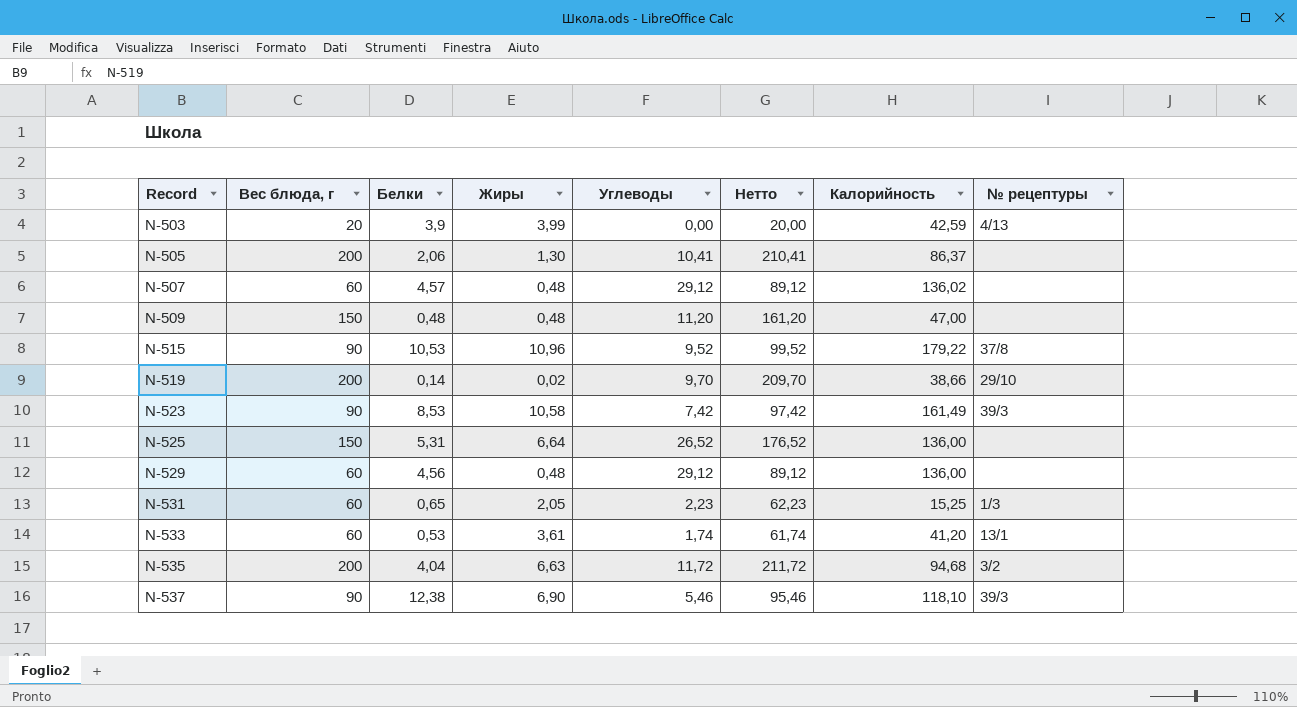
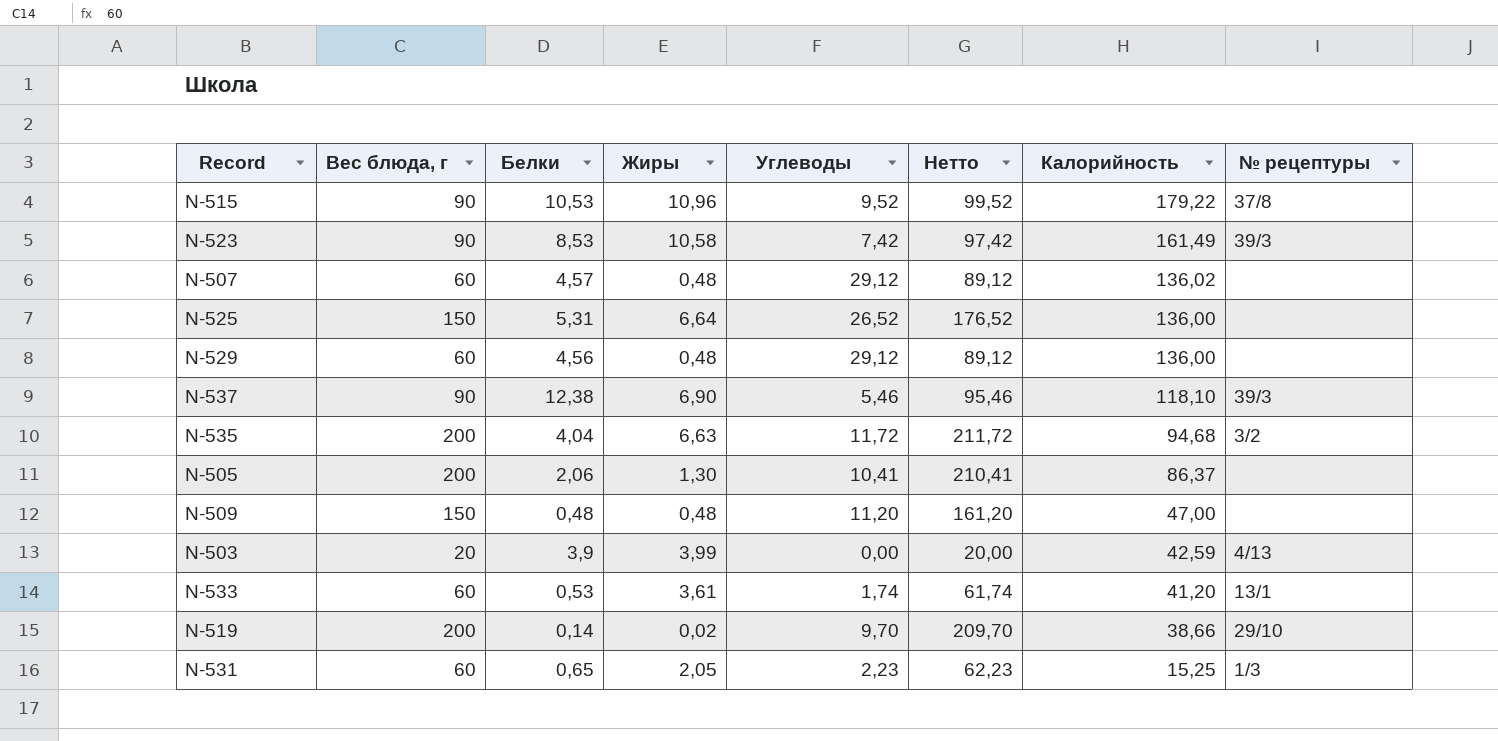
row order: Record ascending -> Калорийность descending

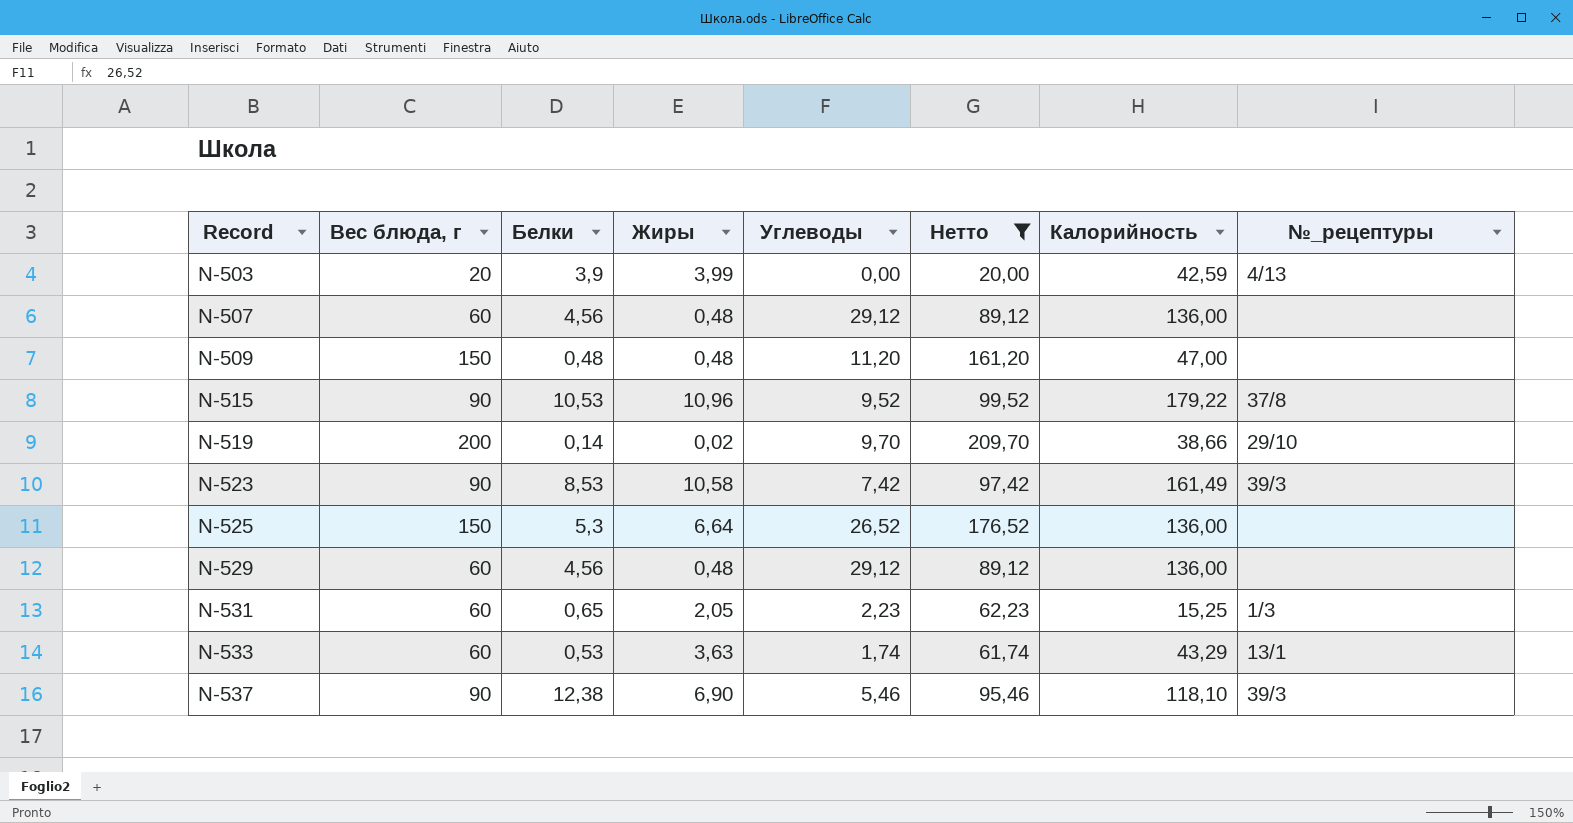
filter: none -> Нетто <= 209,70
row order: Калорийность descending -> Record ascending
column name: № рецептуры -> №_рецептуры
N-507 | Белки: 4,57 -> 4,56
N-507 | Калорийность: 136,02 -> 136,00
N-525 | Белки: 5,31 -> 5,3
N-533 | Жиры: 3,61 -> 3,63
N-533 | Калорийность: 41,20 -> 43,29

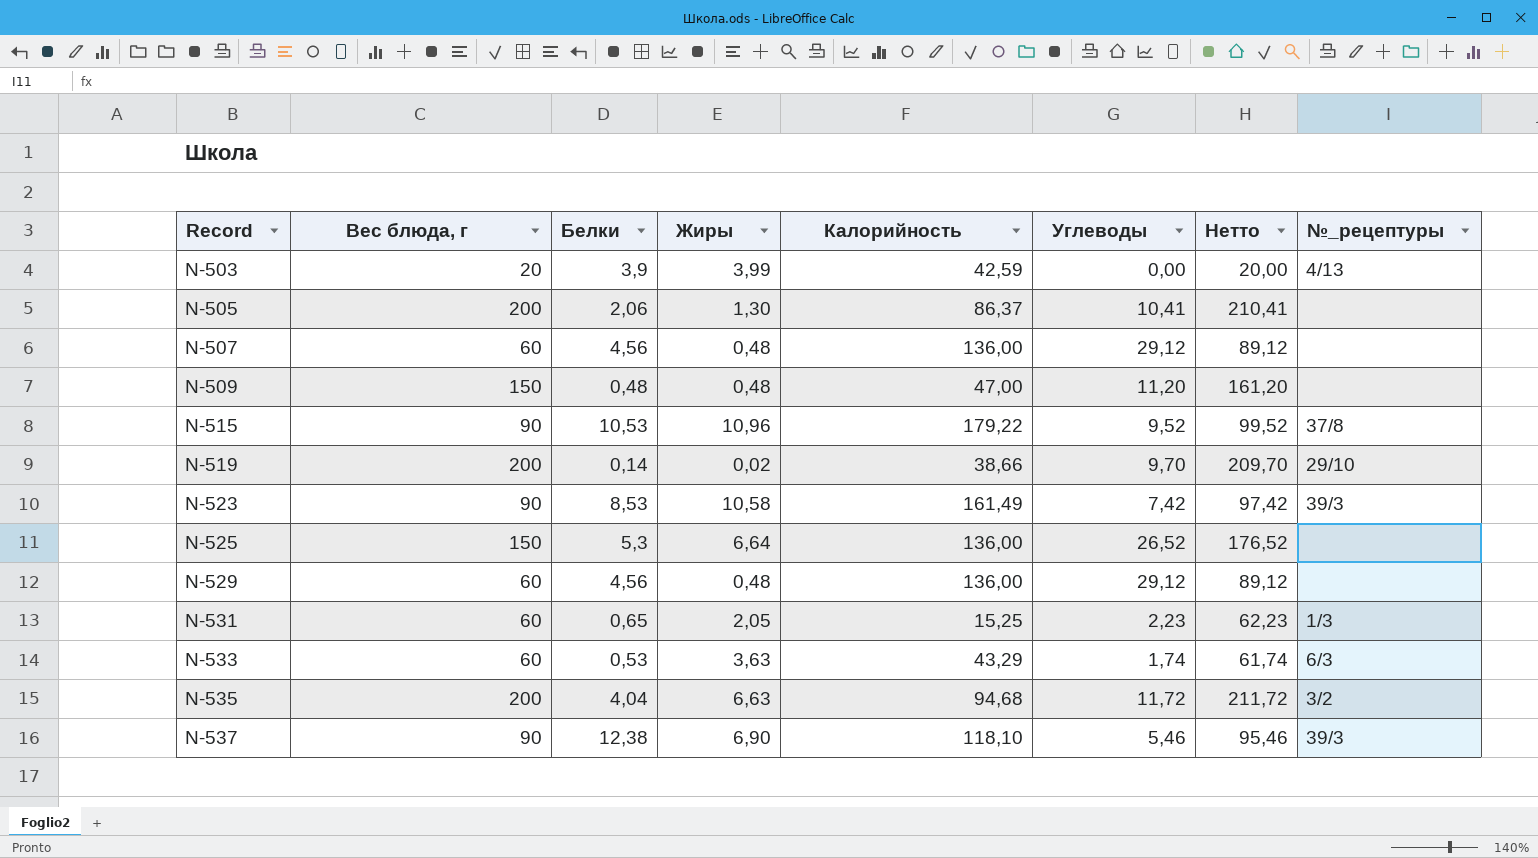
filter: Нетто <= 209,70 -> none
column Калорийность | position: 7 -> 5
N-533 | №_рецептуры: 13/1 -> 6/3

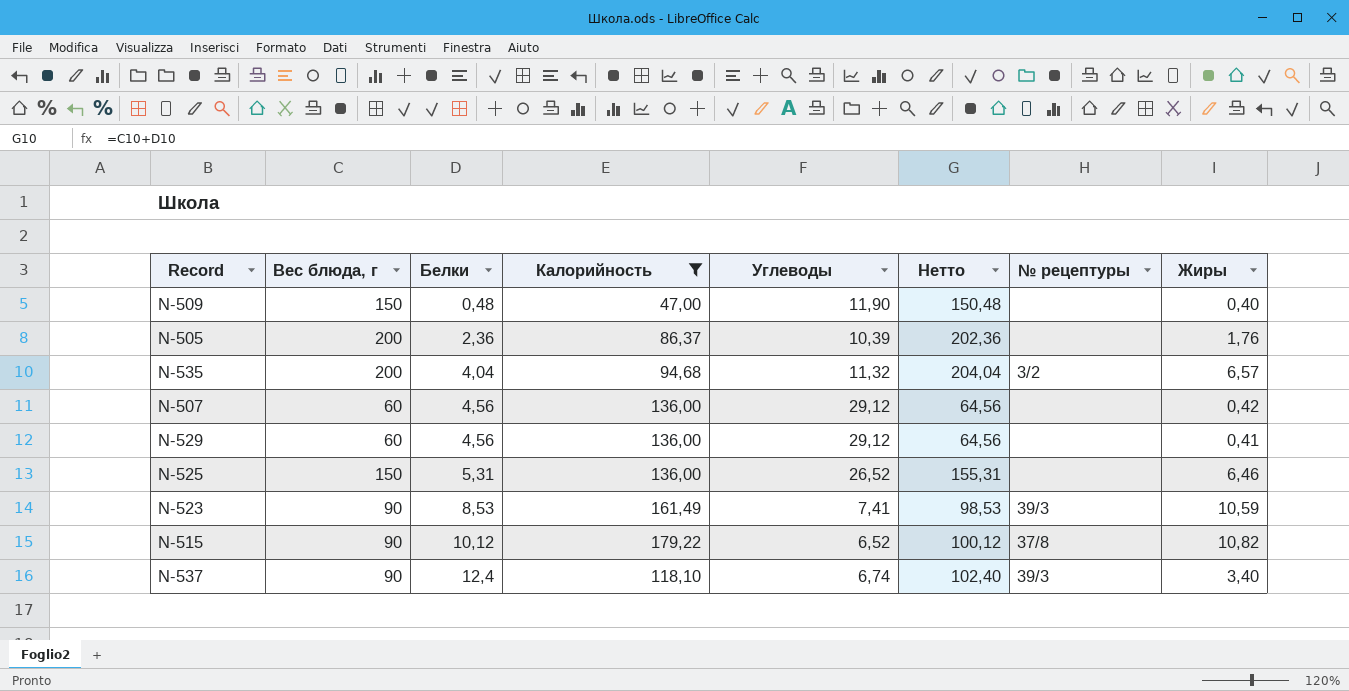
filter: none -> Калорийность >= 47,00
row order: Record ascending -> Белки ascending
column Нетто | formula: [Вес блюда, г] + [Углеводы] -> [Вес блюда, г] + [Белки]
column name: №_рецептуры -> № рецептуры
column Жиры | position: 4 -> 8
N-509 | Углеводы: 11,20 -> 11,90
N-509 | Жиры: 0,48 -> 0,40
N-505 | Белки: 2,06 -> 2,36
N-505 | Углеводы: 10,41 -> 10,39
N-505 | Жиры: 1,30 -> 1,76
N-535 | Углеводы: 11,72 -> 11,32
N-535 | Жиры: 6,63 -> 6,57
N-507 | Жиры: 0,48 -> 0,42
N-529 | Жиры: 0,48 -> 0,41
N-525 | Белки: 5,3 -> 5,31
N-525 | Жиры: 6,64 -> 6,46
N-523 | Углеводы: 7,42 -> 7,41
N-523 | Жиры: 10,58 -> 10,59
N-515 | Белки: 10,53 -> 10,12
N-515 | Углеводы: 9,52 -> 6,52
N-515 | Жиры: 10,96 -> 10,82
N-537 | Белки: 12,38 -> 12,4
N-537 | Углеводы: 5,46 -> 6,74
N-537 | Жиры: 6,90 -> 3,40

